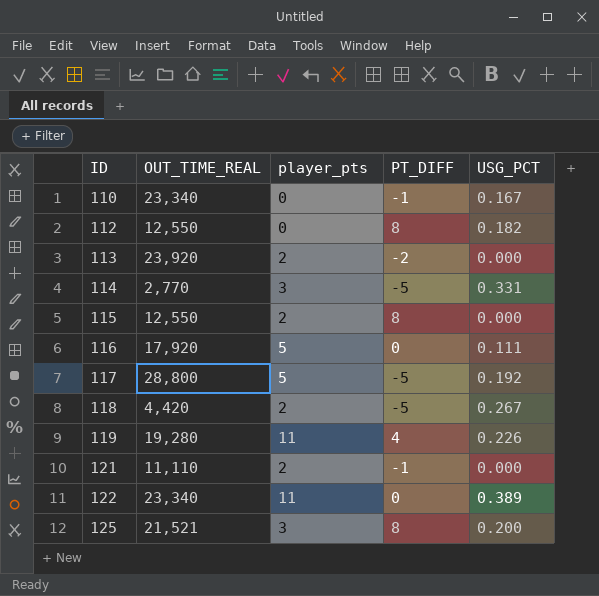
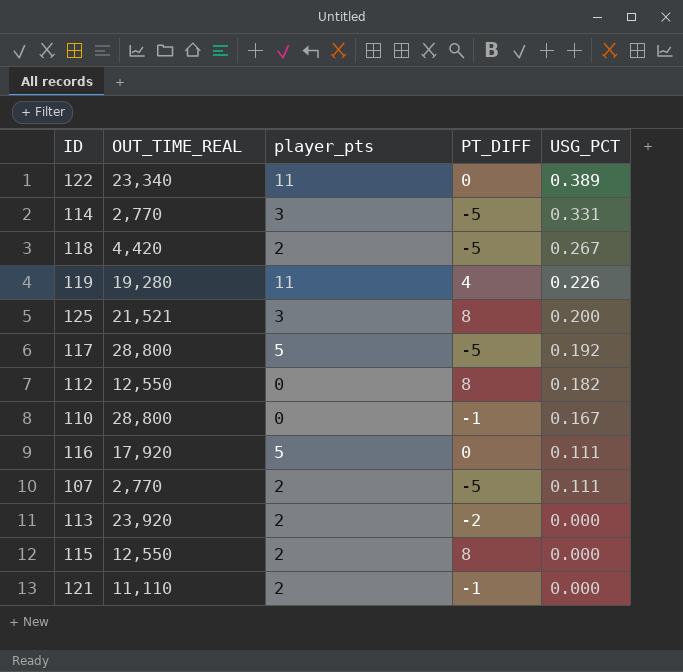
row order: ID ascending -> USG_PCT descending
110 | OUT_TIME_REAL: 23,340 -> 28,800
row 107: none -> 2,770 | 2 | -5 | 0.111

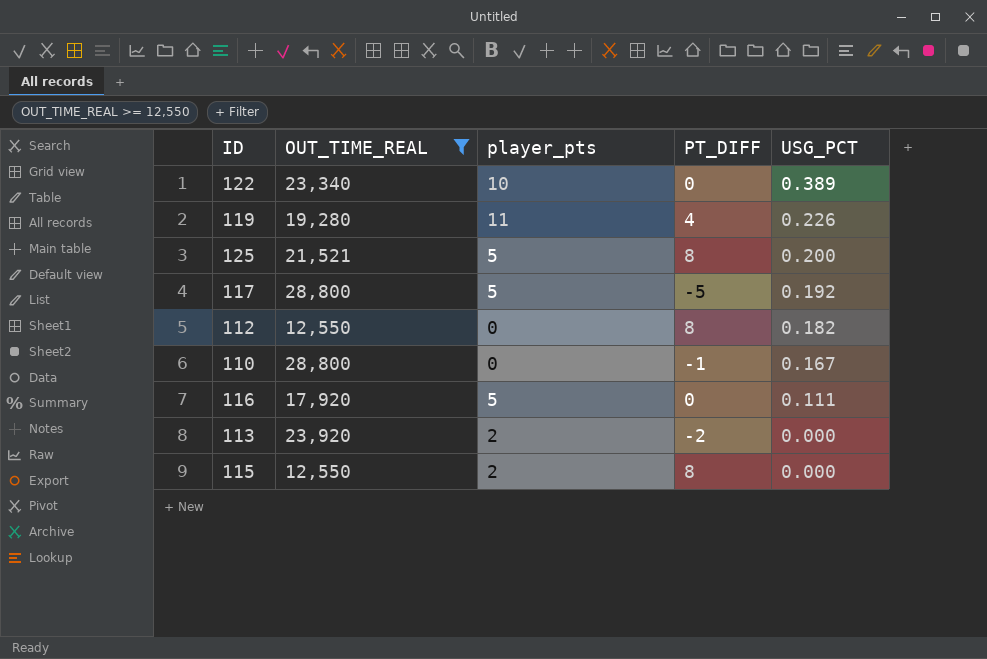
filter: none -> OUT_TIME_REAL >= 12,550
122 | player_pts: 11 -> 10
125 | player_pts: 3 -> 5

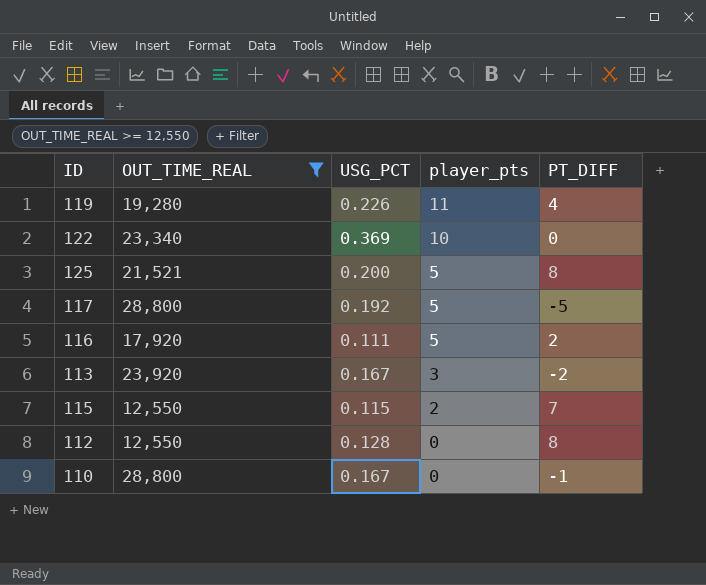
row order: USG_PCT descending -> player_pts descending
column USG_PCT | position: 5 -> 3
122 | USG_PCT: 0.389 -> 0.369
116 | PT_DIFF: 0 -> 2
113 | USG_PCT: 0.000 -> 0.167
113 | player_pts: 2 -> 3
115 | USG_PCT: 0.000 -> 0.115
115 | PT_DIFF: 8 -> 7
112 | USG_PCT: 0.182 -> 0.128

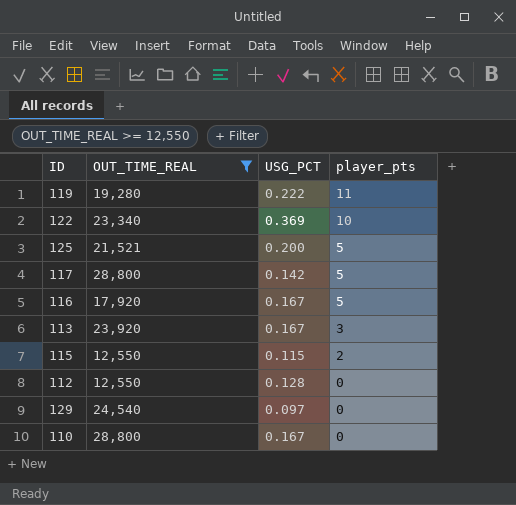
column PT_DIFF | position: 5 -> none
119 | USG_PCT: 0.226 -> 0.222
117 | USG_PCT: 0.192 -> 0.142
116 | USG_PCT: 0.111 -> 0.167
row 129: none -> 24,540 | 0.097 | 0

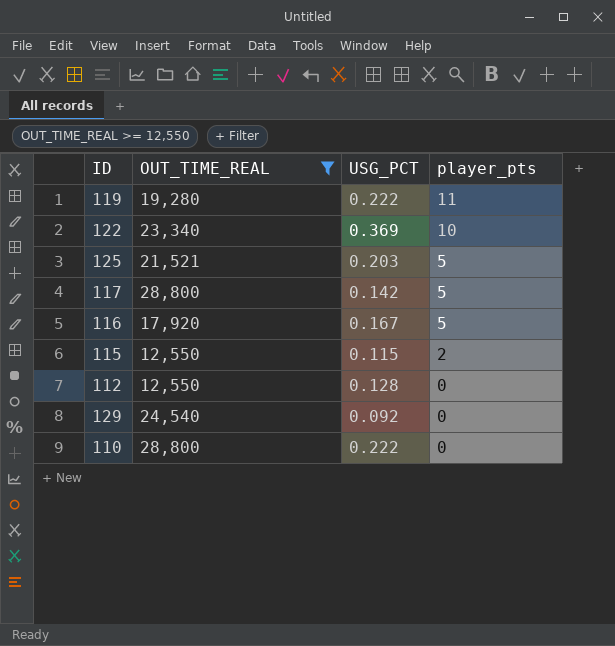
row 113: 23,920 | 0.167 | 3 -> none
125 | USG_PCT: 0.200 -> 0.203
129 | USG_PCT: 0.097 -> 0.092
110 | USG_PCT: 0.167 -> 0.222

